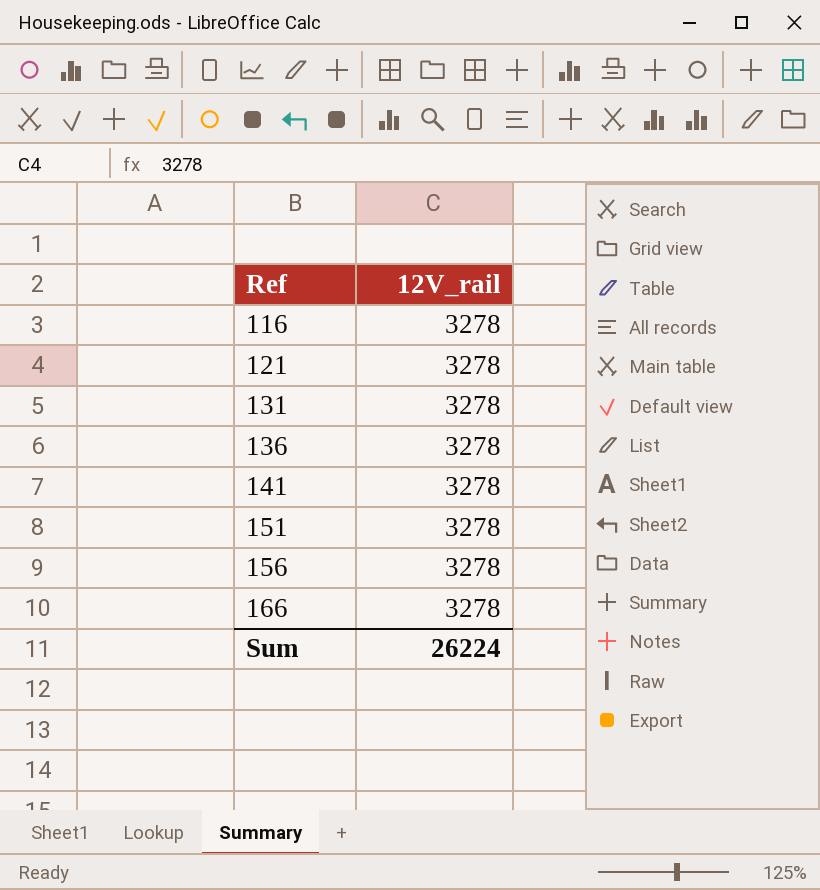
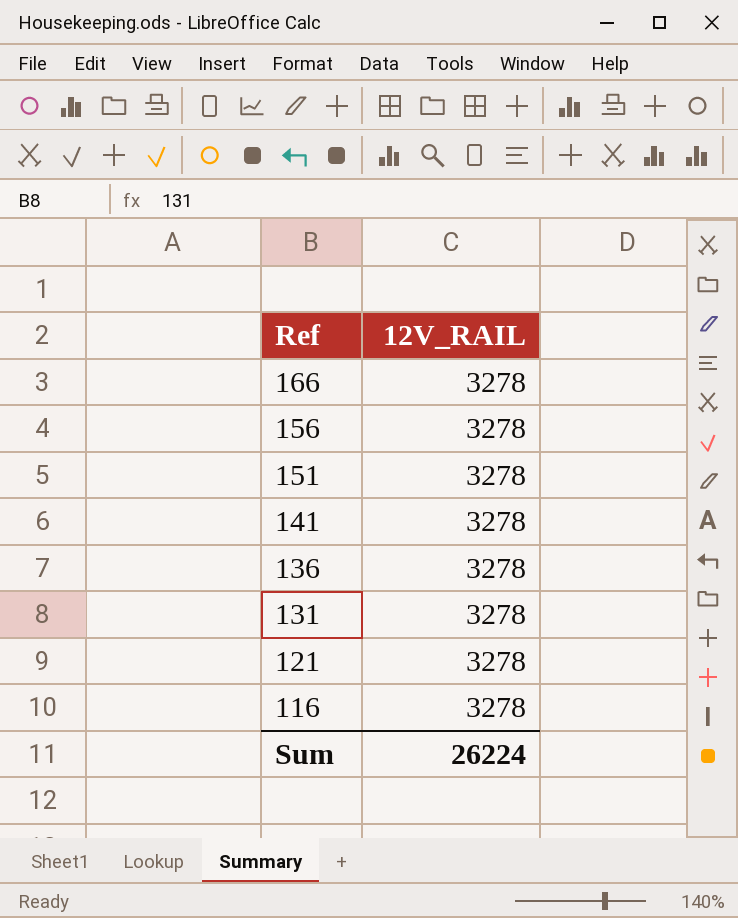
row order: Ref ascending -> Ref descending
column name: 12V_rail -> 12V_RAIL

